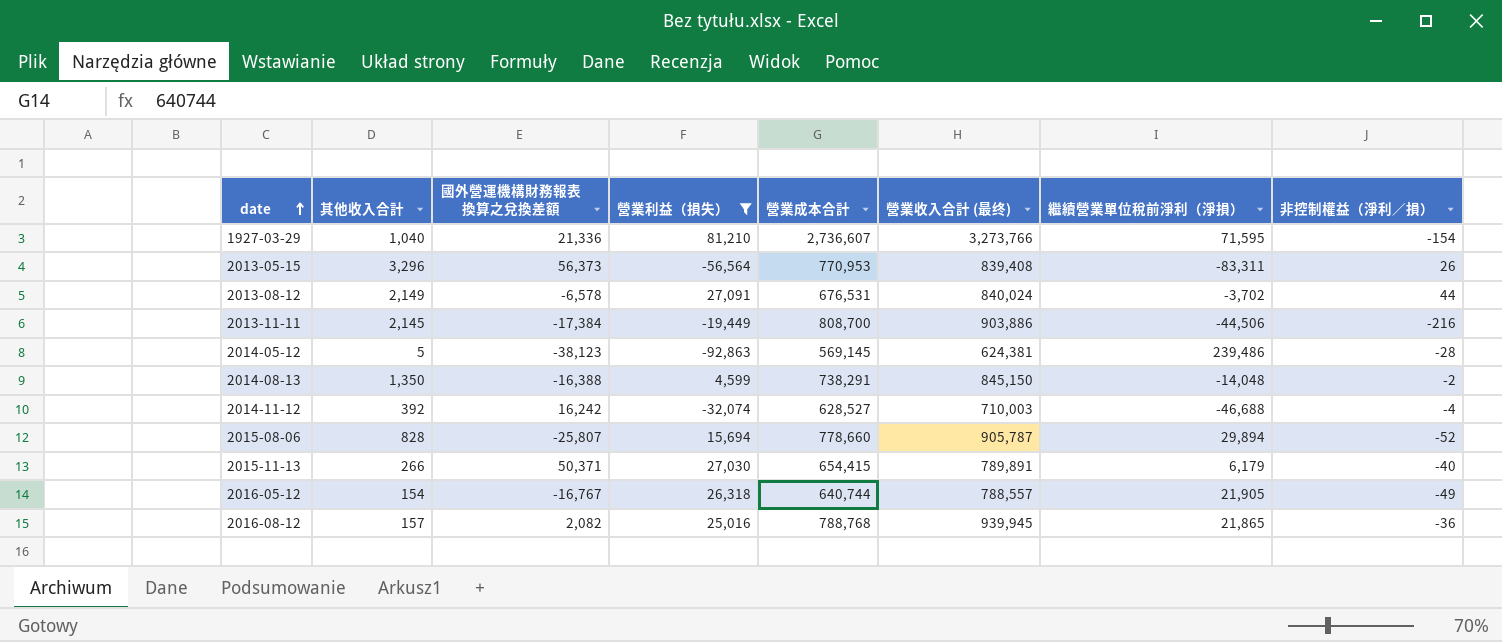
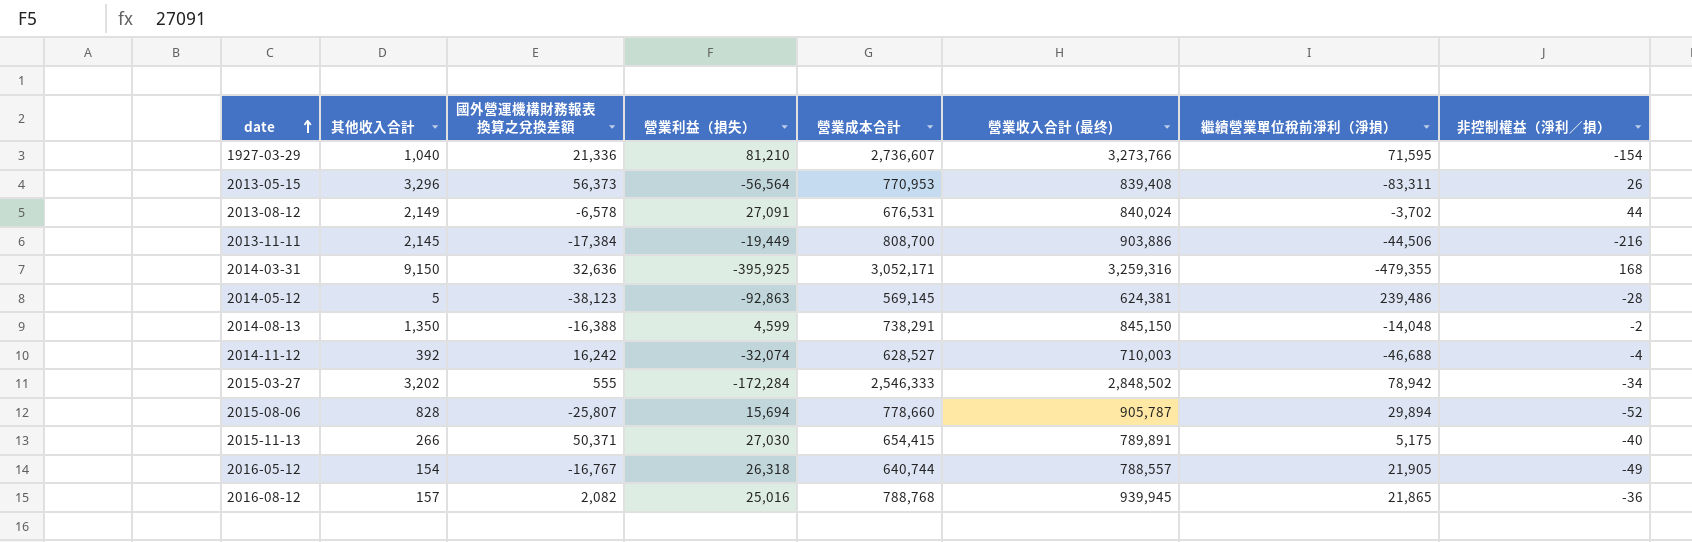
filter: 營業利益（損失） >= -92,863 -> none
2015-11-13 | 繼續營業單位稅前淨利（淨損）: 6,179 -> 5,175

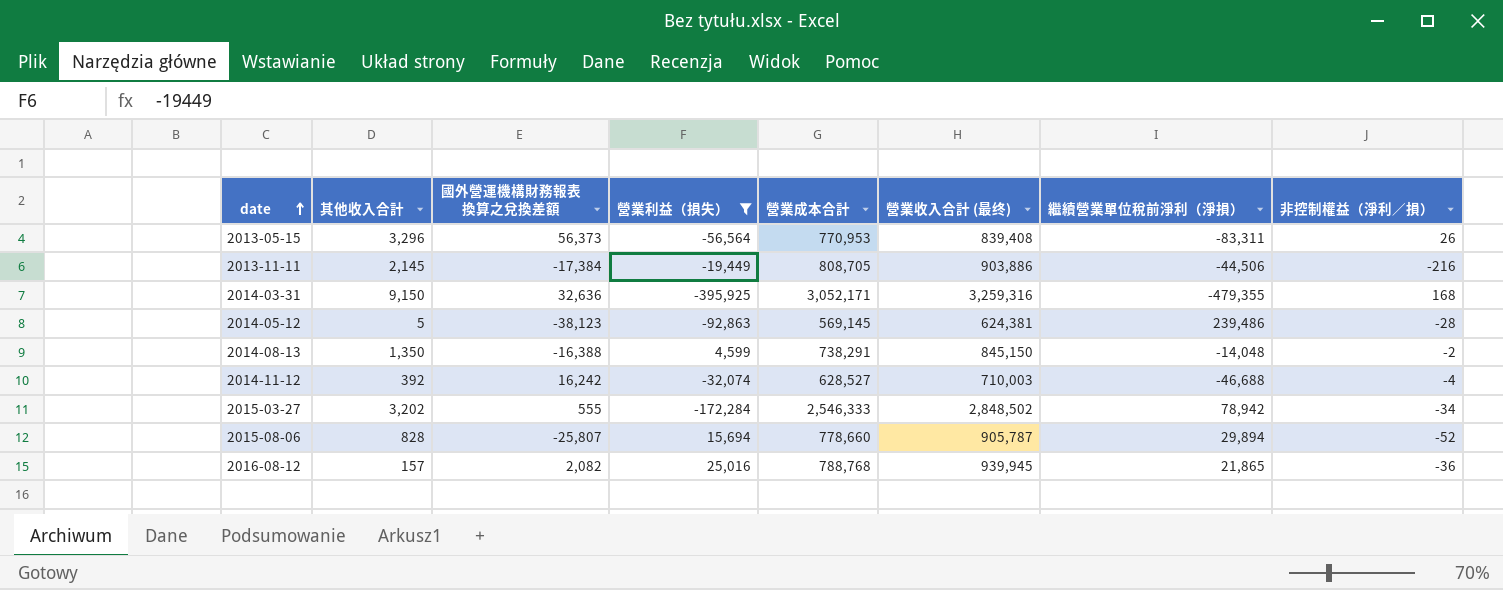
filter: none -> 營業利益（損失） <= 25,016
2013-11-11 | 營業成本合計: 808,700 -> 808,705

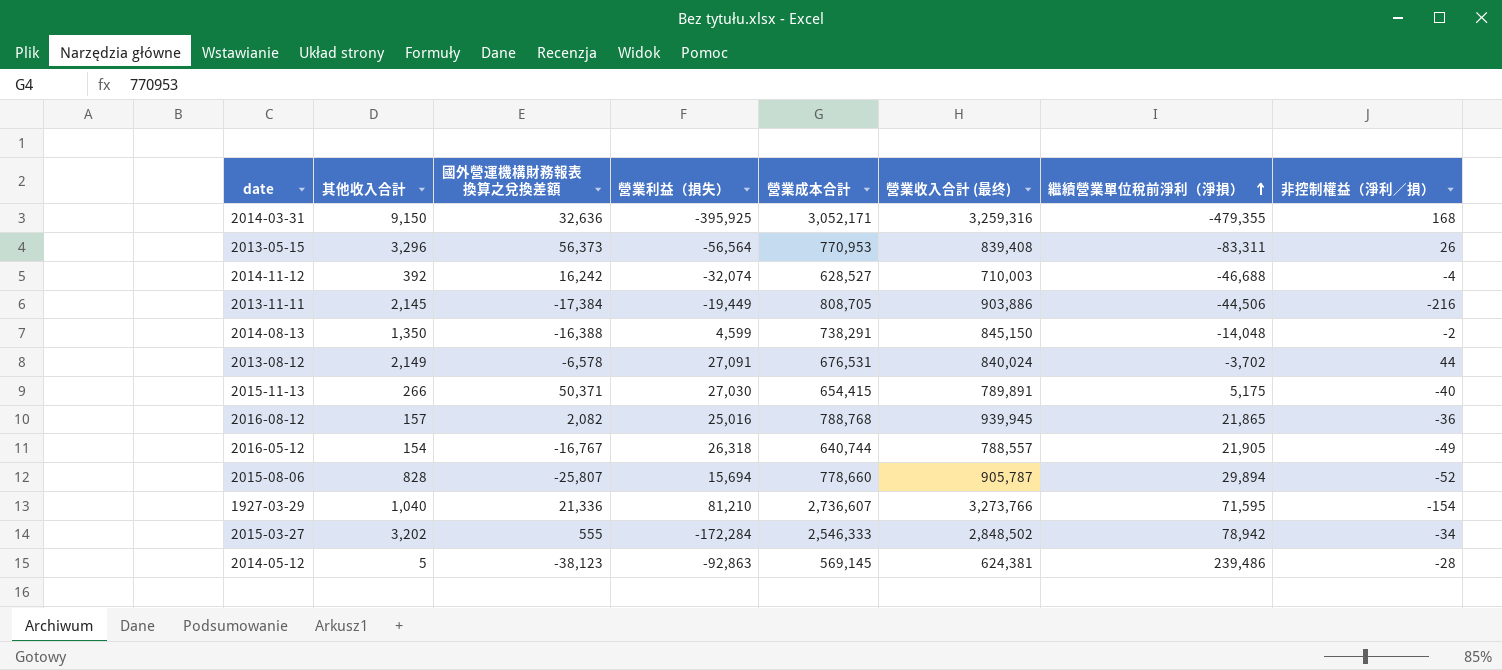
filter: 營業利益（損失） <= 25,016 -> none
row order: date ascending -> 繼續營業單位稅前淨利（淨損） ascending

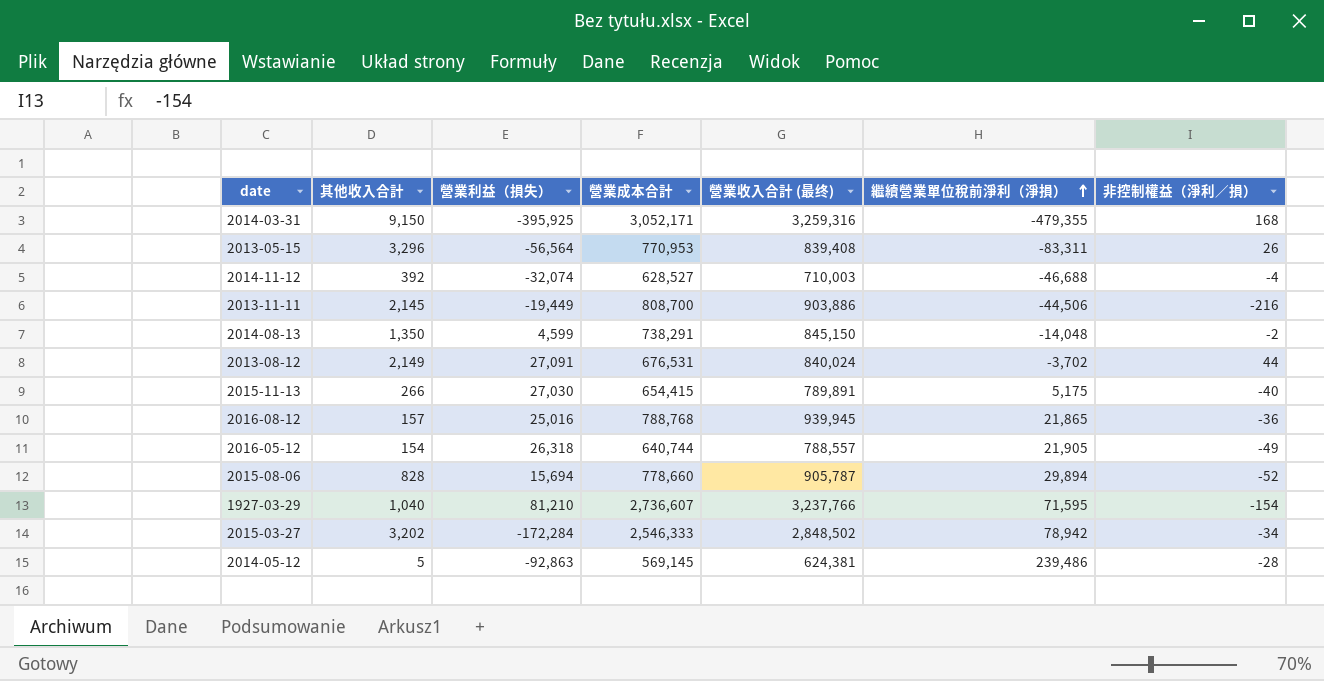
column 國外營運機構財務報表換算之兌換差額 | position: 3 -> none
2013-11-11 | 營業成本合計: 808,705 -> 808,700
1927-03-29 | 營業收入合計 (最终): 3,273,766 -> 3,237,766

